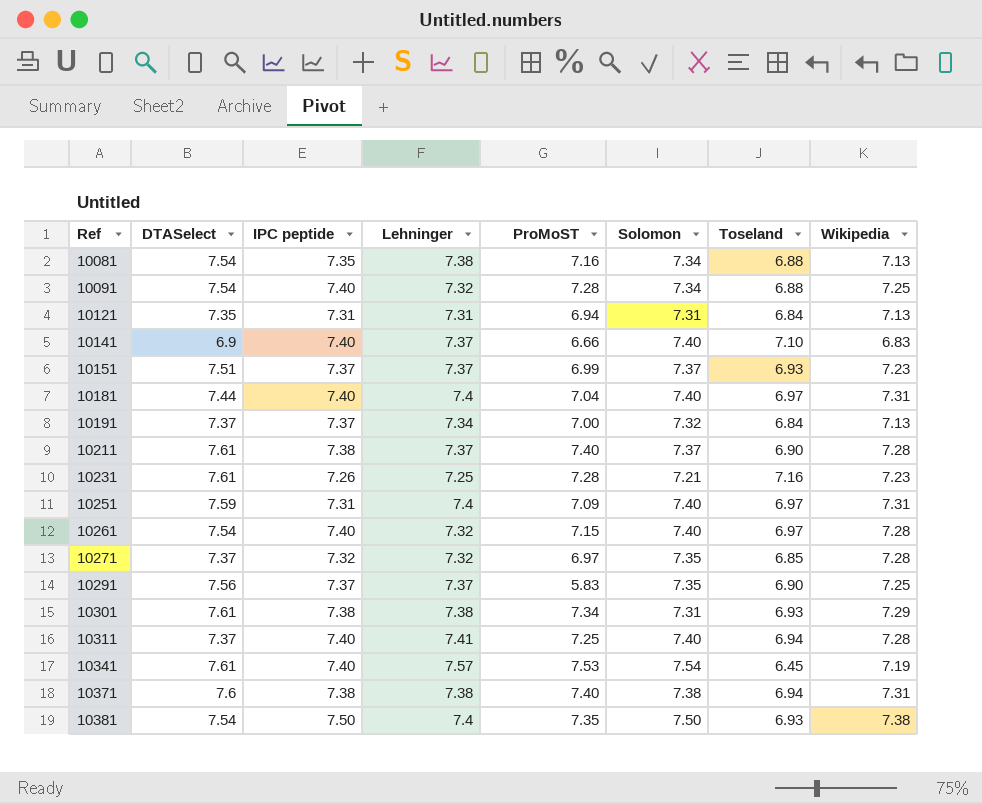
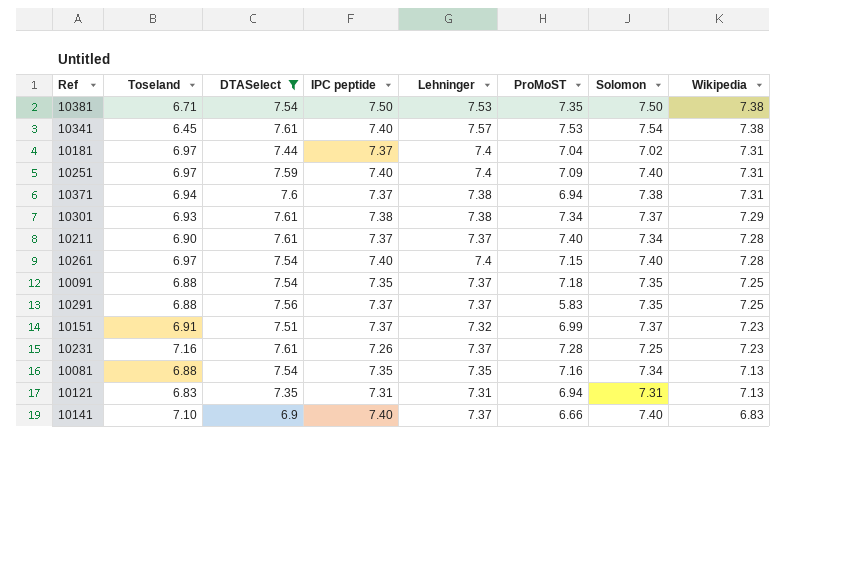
filter: none -> DTASelect != 7.37
row order: Ref ascending -> Wikipedia descending
column Toseland | position: 7 -> 2
10381 | Toseland: 6.93 -> 6.71
10381 | Lehninger: 7.4 -> 7.53
10341 | Wikipedia: 7.19 -> 7.38
10181 | IPC peptide: 7.40 -> 7.37
10181 | Solomon: 7.40 -> 7.02
10251 | IPC peptide: 7.31 -> 7.40
10371 | IPC peptide: 7.38 -> 7.37
10371 | ProMoST: 7.40 -> 6.94
10301 | Solomon: 7.31 -> 7.37
10211 | IPC peptide: 7.38 -> 7.37
10211 | Solomon: 7.37 -> 7.34
10261 | Lehninger: 7.32 -> 7.4
10091 | IPC peptide: 7.40 -> 7.35
10091 | Lehninger: 7.32 -> 7.37
10091 | ProMoST: 7.28 -> 7.18
10091 | Solomon: 7.34 -> 7.35
10291 | Toseland: 6.90 -> 6.88
10151 | Toseland: 6.93 -> 6.91
10151 | Lehninger: 7.37 -> 7.32
10231 | Lehninger: 7.25 -> 7.37
10231 | Solomon: 7.21 -> 7.25
10081 | Lehninger: 7.38 -> 7.35
10121 | Toseland: 6.84 -> 6.83

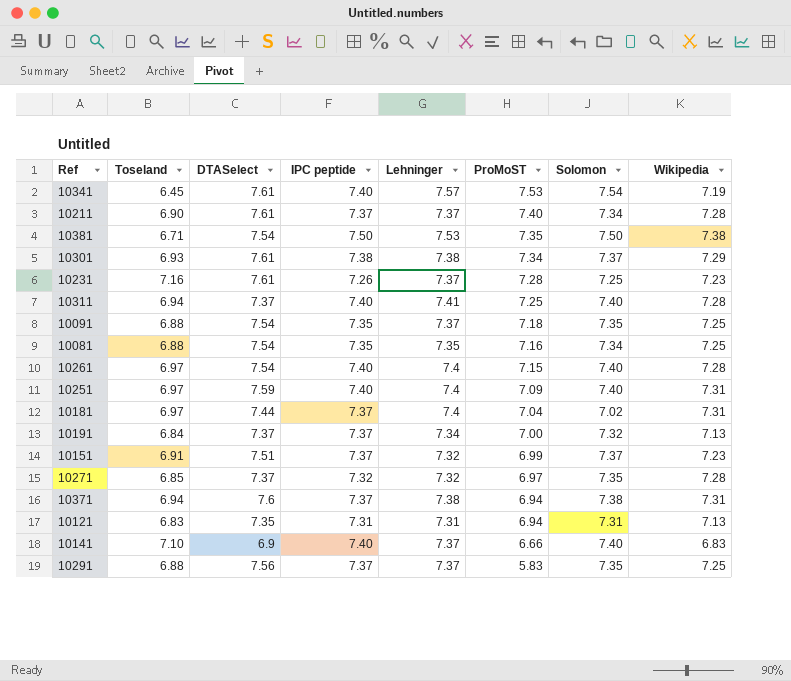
filter: DTASelect != 7.37 -> none
row order: Wikipedia descending -> ProMoST descending
10341 | Wikipedia: 7.38 -> 7.19
10081 | Wikipedia: 7.13 -> 7.25

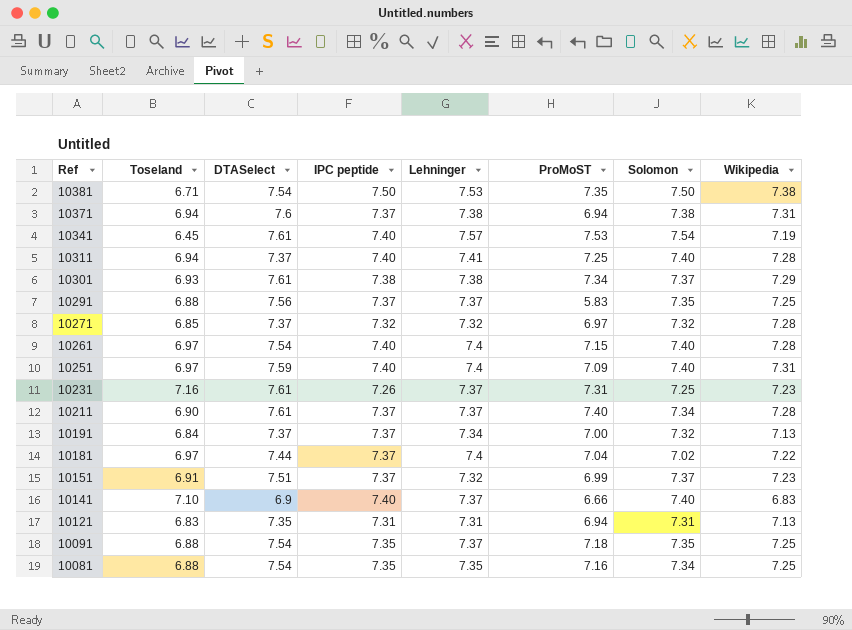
row order: ProMoST descending -> Ref descending
10271 | Solomon: 7.35 -> 7.32
10231 | ProMoST: 7.28 -> 7.31
10181 | Wikipedia: 7.31 -> 7.22

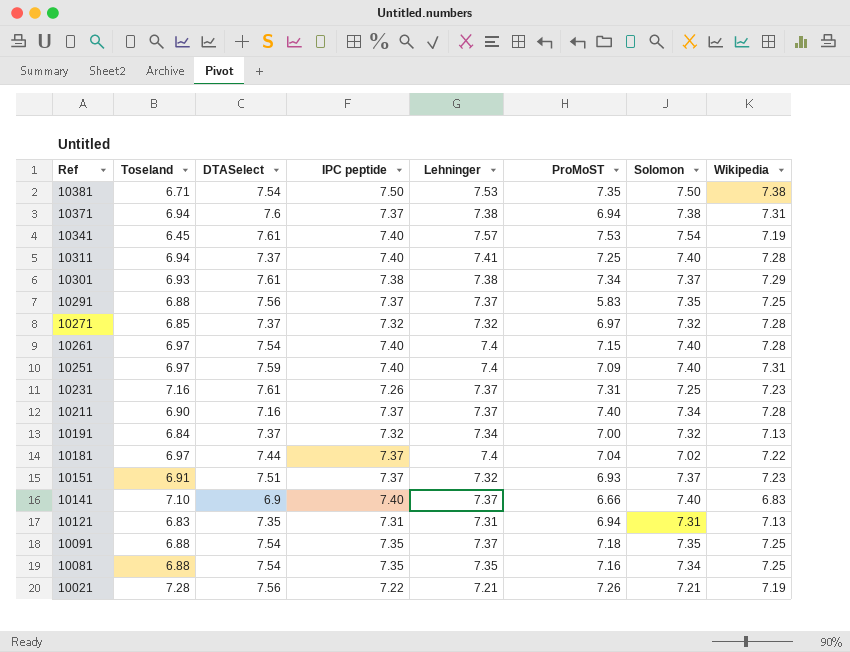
10211 | DTASelect: 7.61 -> 7.16
10191 | IPC peptide: 7.37 -> 7.32
10151 | ProMoST: 6.99 -> 6.93
row 10021: none -> 7.28 | 7.56 | 7.22 | 7.21 | 7.26 | 7.21 | 7.19

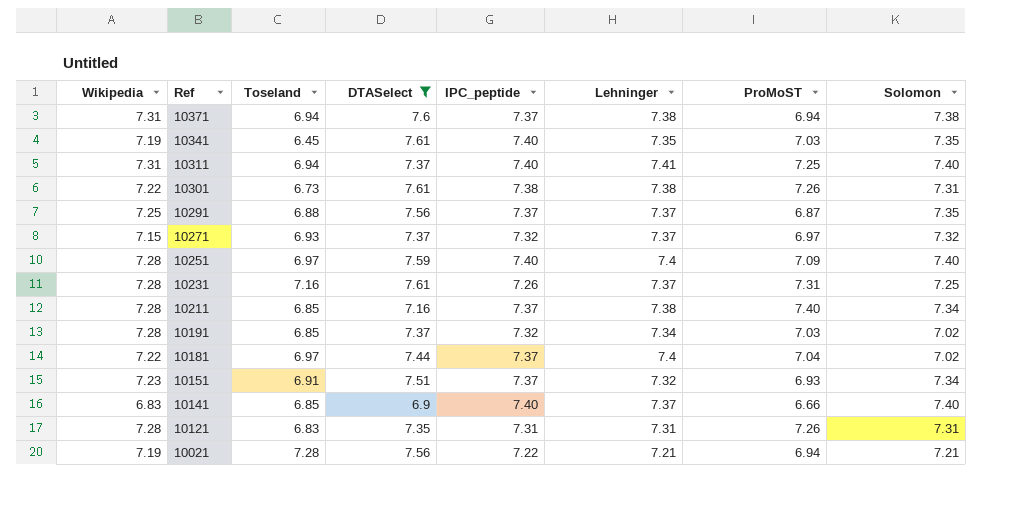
filter: none -> DTASelect != 7.54
column Wikipedia | position: 8 -> 1
column name: IPC peptide -> IPC_peptide
10341 | Lehninger: 7.57 -> 7.35
10341 | ProMoST: 7.53 -> 7.03
10341 | Solomon: 7.54 -> 7.35
10311 | Wikipedia: 7.28 -> 7.31
10301 | Wikipedia: 7.29 -> 7.22
10301 | Toseland: 6.93 -> 6.73
10301 | ProMoST: 7.34 -> 7.26
10301 | Solomon: 7.37 -> 7.31
10291 | ProMoST: 5.83 -> 6.87
10271 | Wikipedia: 7.28 -> 7.15
10271 | Toseland: 6.85 -> 6.93
10271 | Lehninger: 7.32 -> 7.37
10251 | Wikipedia: 7.31 -> 7.28
10231 | Wikipedia: 7.23 -> 7.28
10211 | Toseland: 6.90 -> 6.85
10211 | Lehninger: 7.37 -> 7.38
10191 | Wikipedia: 7.13 -> 7.28
10191 | Toseland: 6.84 -> 6.85
10191 | ProMoST: 7.00 -> 7.03
10191 | Solomon: 7.32 -> 7.02
10151 | Solomon: 7.37 -> 7.34
10141 | Toseland: 7.10 -> 6.85
10121 | Wikipedia: 7.13 -> 7.28
10121 | ProMoST: 6.94 -> 7.26
10021 | ProMoST: 7.26 -> 6.94

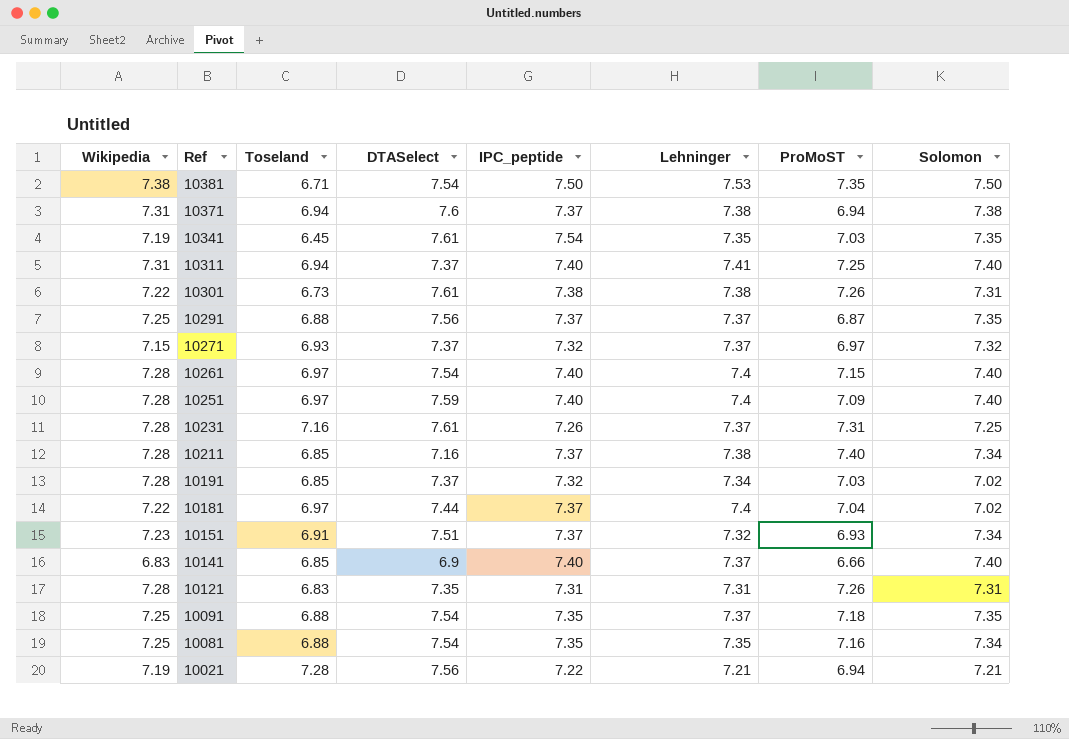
filter: DTASelect != 7.54 -> none
10341 | IPC_peptide: 7.40 -> 7.54

